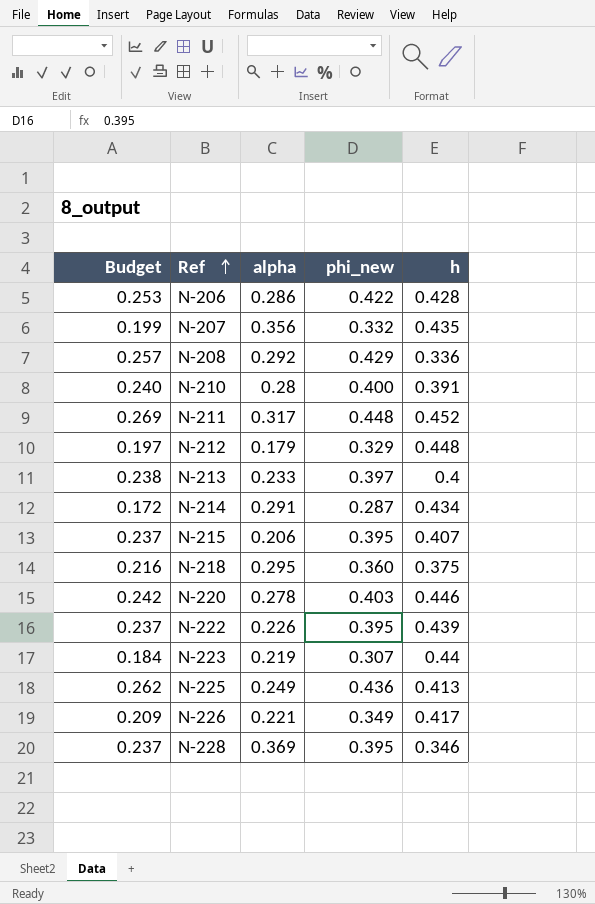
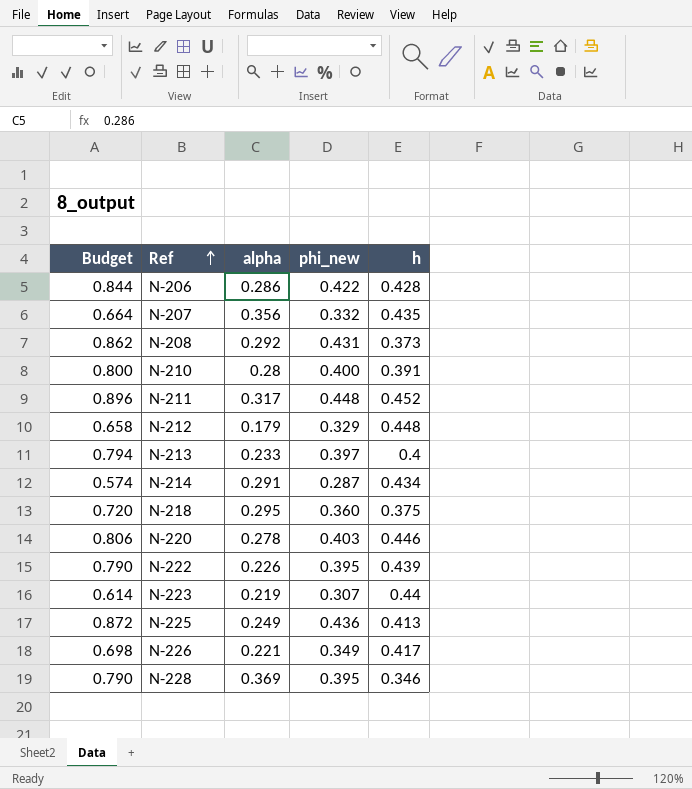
column Budget | formula: [phi_new] * 0.6 -> [phi_new] * 2
row N-215: 0.237 | 0.206 | 0.395 | 0.407 -> none
N-208 | phi_new: 0.429 -> 0.431
N-208 | h: 0.336 -> 0.373

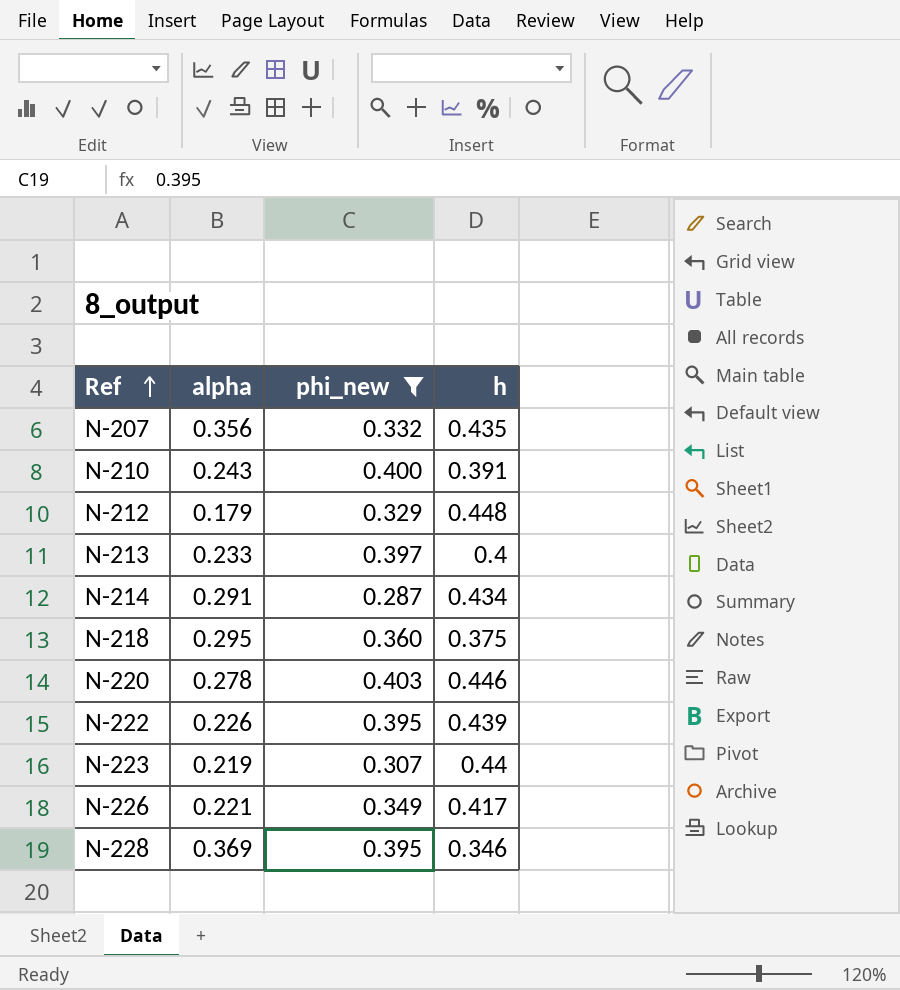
filter: none -> phi_new <= 0.403
column Budget | formula: [phi_new] * 2 -> none
N-210 | alpha: 0.28 -> 0.243

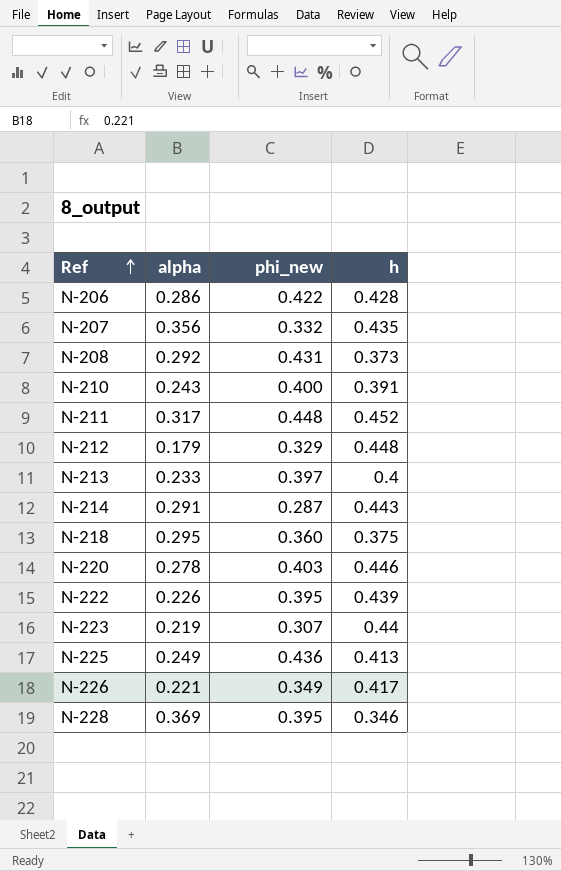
filter: phi_new <= 0.403 -> none
N-214 | h: 0.434 -> 0.443

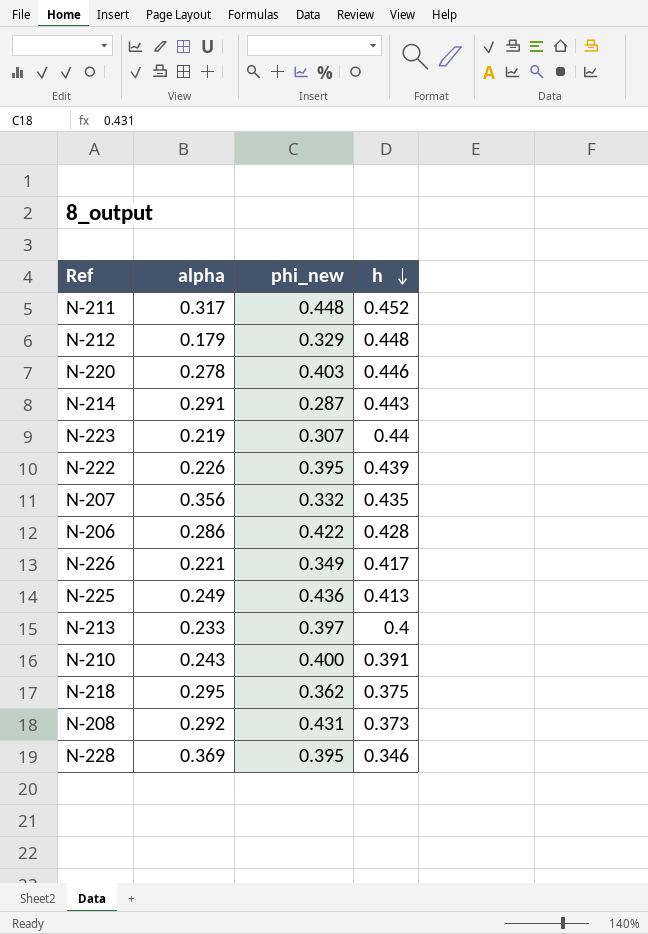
row order: Ref ascending -> h descending
N-218 | phi_new: 0.360 -> 0.362

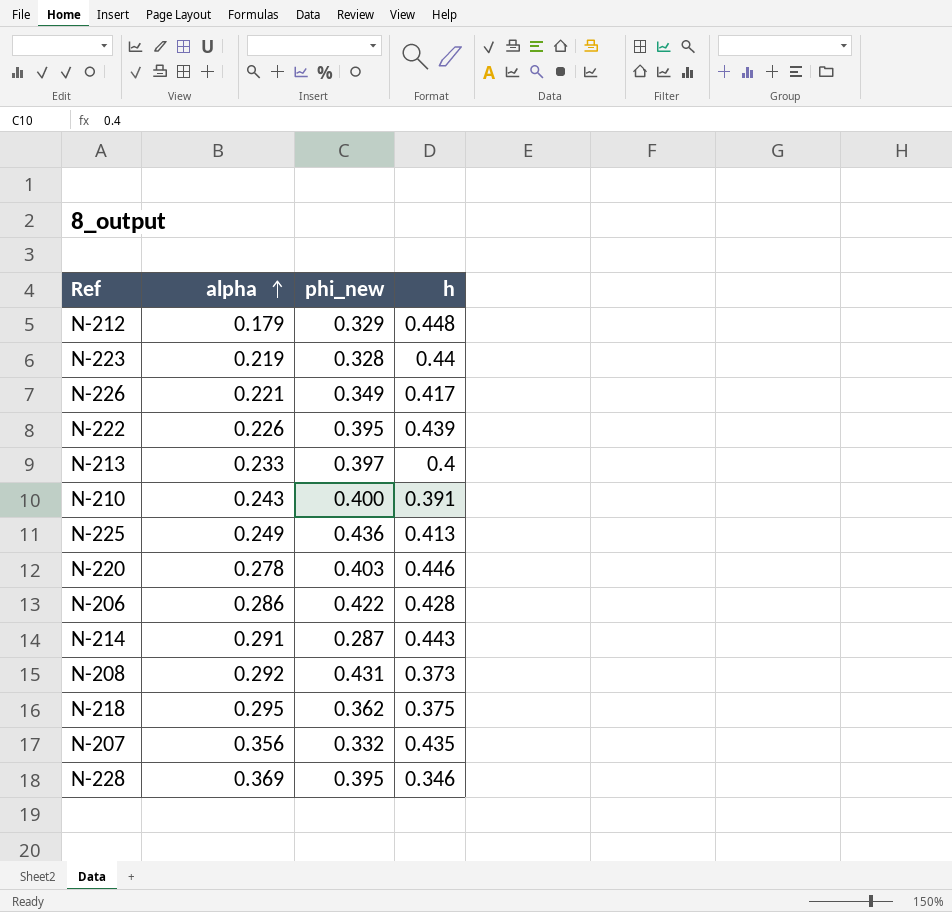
row order: h descending -> alpha ascending
row N-211: 0.317 | 0.448 | 0.452 -> none
N-223 | phi_new: 0.307 -> 0.328

